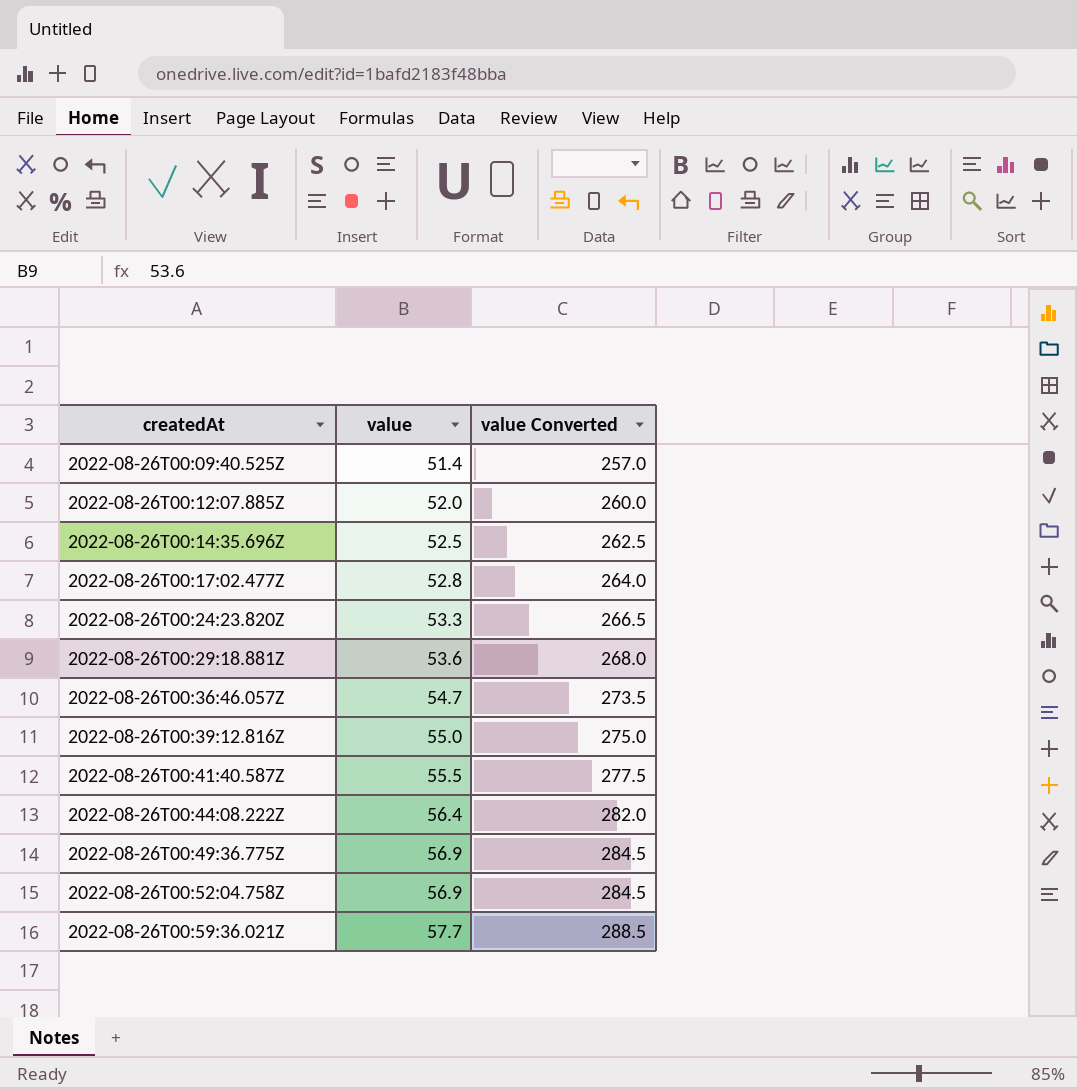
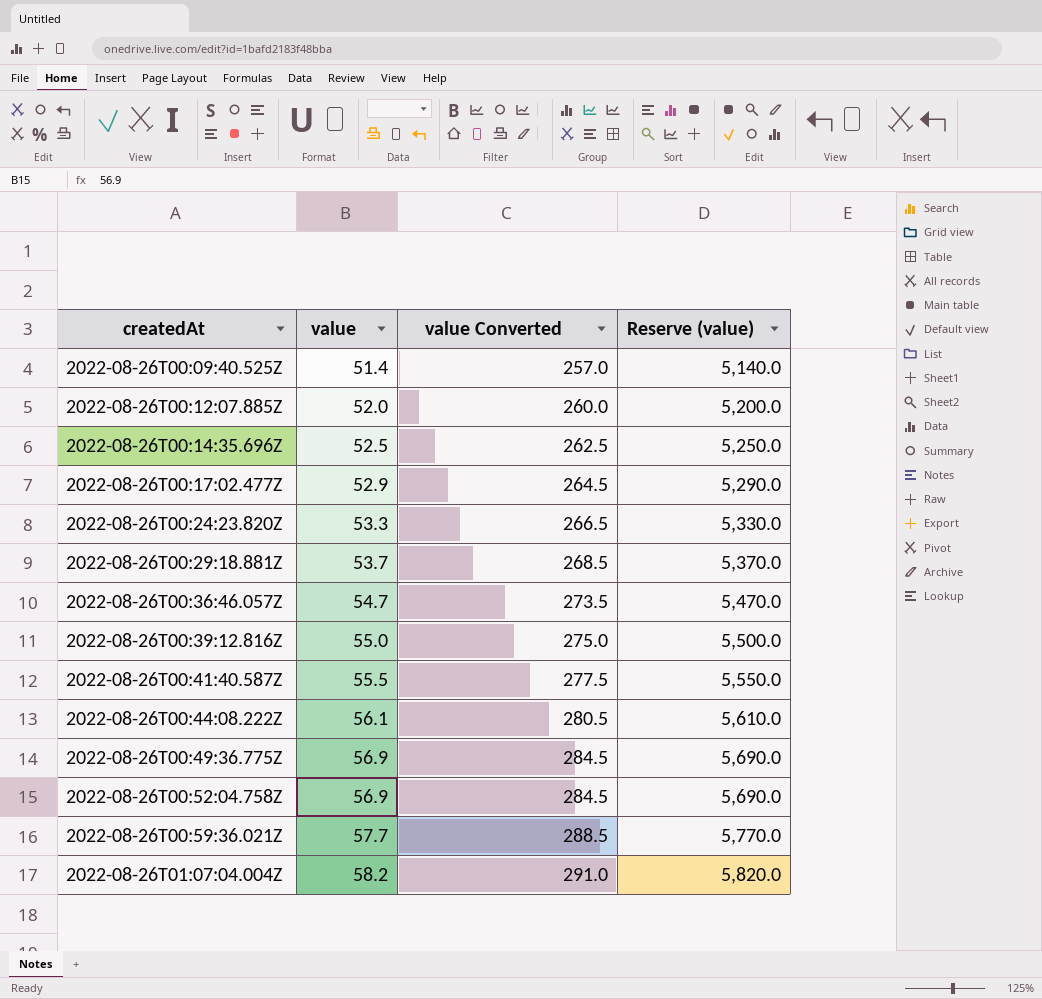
column Reserve (value) | formula: none -> [value] * 100
2022-08-26T00:17:02.477Z | value: 52.8 -> 52.9
2022-08-26T00:17:02.477Z | value Converted: 264.0 -> 264.5
2022-08-26T00:29:18.881Z | value: 53.6 -> 53.7
2022-08-26T00:29:18.881Z | value Converted: 268.0 -> 268.5
2022-08-26T00:44:08.222Z | value: 56.4 -> 56.1
2022-08-26T00:44:08.222Z | value Converted: 282.0 -> 280.5
row 2022-08-26T01:07:04.004Z: none -> 58.2 | 291.0 | 5,820.0

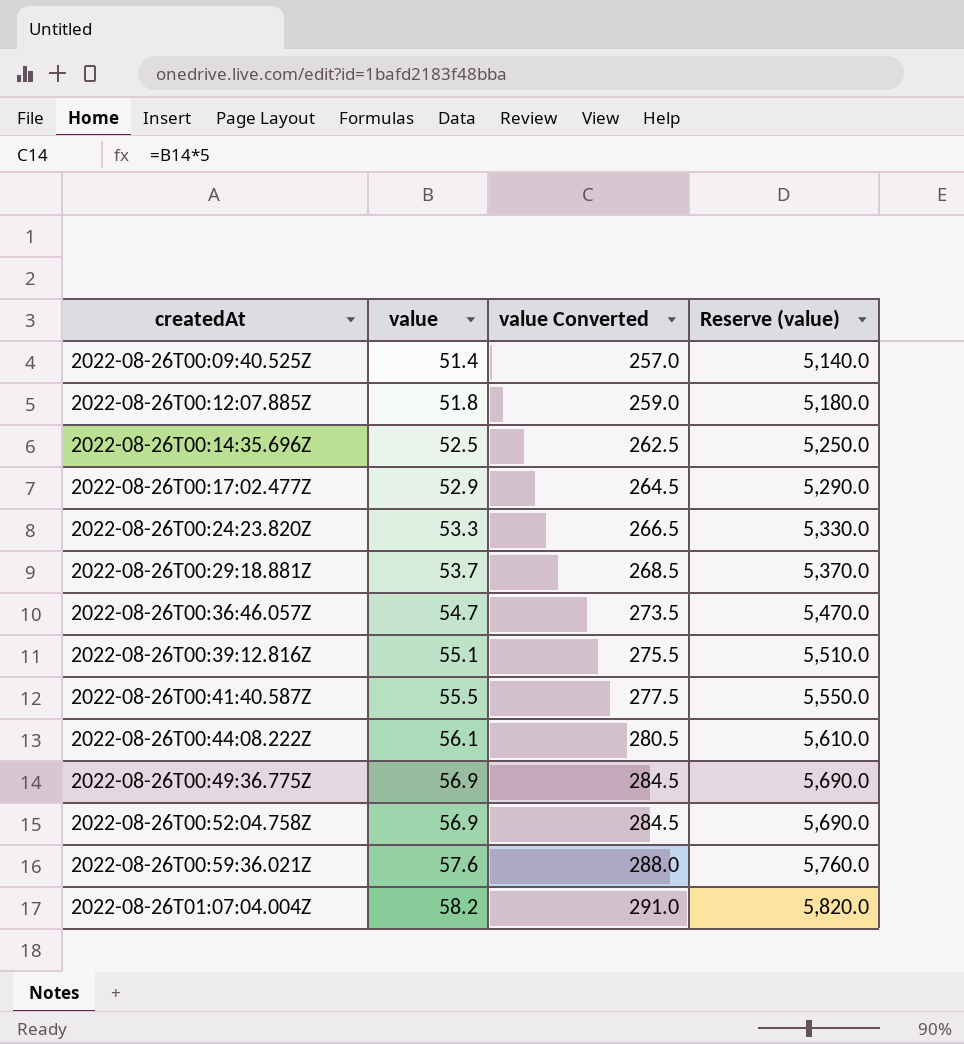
2022-08-26T00:12:07.885Z | value: 52.0 -> 51.8
2022-08-26T00:12:07.885Z | value Converted: 260.0 -> 259.0
2022-08-26T00:12:07.885Z | Reserve (value): 5,200.0 -> 5,180.0
2022-08-26T00:39:12.816Z | value: 55.0 -> 55.1
2022-08-26T00:39:12.816Z | value Converted: 275.0 -> 275.5
2022-08-26T00:39:12.816Z | Reserve (value): 5,500.0 -> 5,510.0
2022-08-26T00:59:36.021Z | value: 57.7 -> 57.6
2022-08-26T00:59:36.021Z | value Converted: 288.5 -> 288.0
2022-08-26T00:59:36.021Z | Reserve (value): 5,770.0 -> 5,760.0

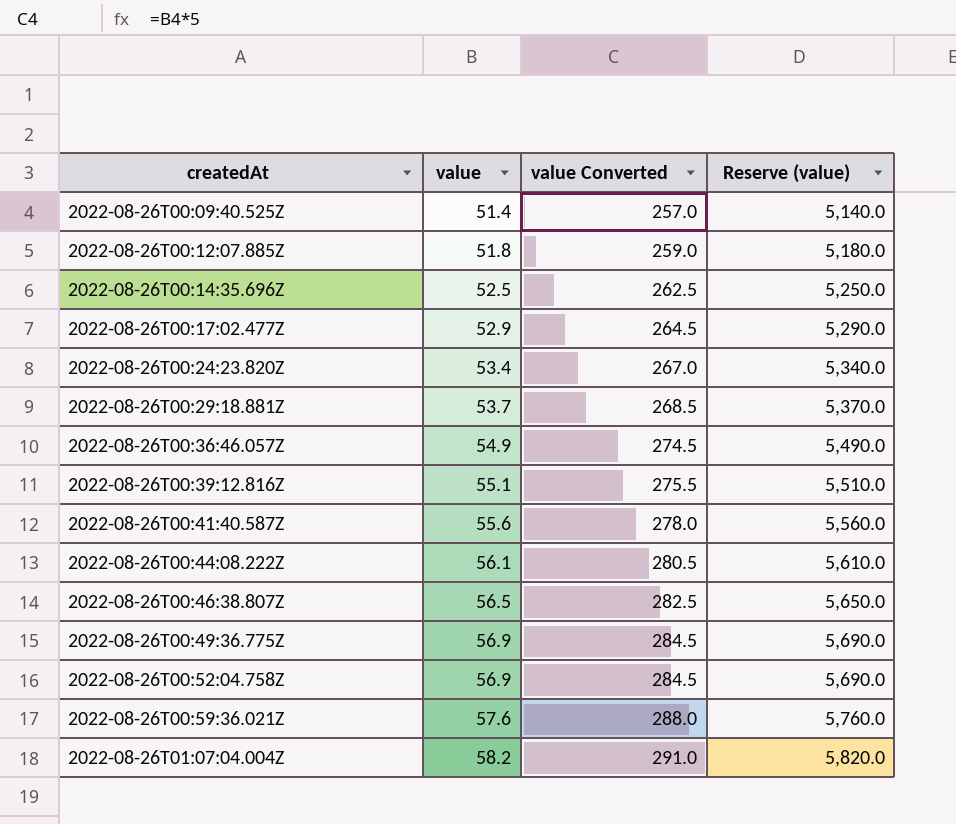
2022-08-26T00:24:23.820Z | value: 53.3 -> 53.4
2022-08-26T00:24:23.820Z | value Converted: 266.5 -> 267.0
2022-08-26T00:24:23.820Z | Reserve (value): 5,330.0 -> 5,340.0
2022-08-26T00:36:46.057Z | value: 54.7 -> 54.9
2022-08-26T00:36:46.057Z | value Converted: 273.5 -> 274.5
2022-08-26T00:36:46.057Z | Reserve (value): 5,470.0 -> 5,490.0
2022-08-26T00:41:40.587Z | value: 55.5 -> 55.6
2022-08-26T00:41:40.587Z | value Converted: 277.5 -> 278.0
2022-08-26T00:41:40.587Z | Reserve (value): 5,550.0 -> 5,560.0
row 2022-08-26T00:46:38.807Z: none -> 56.5 | 282.5 | 5,650.0

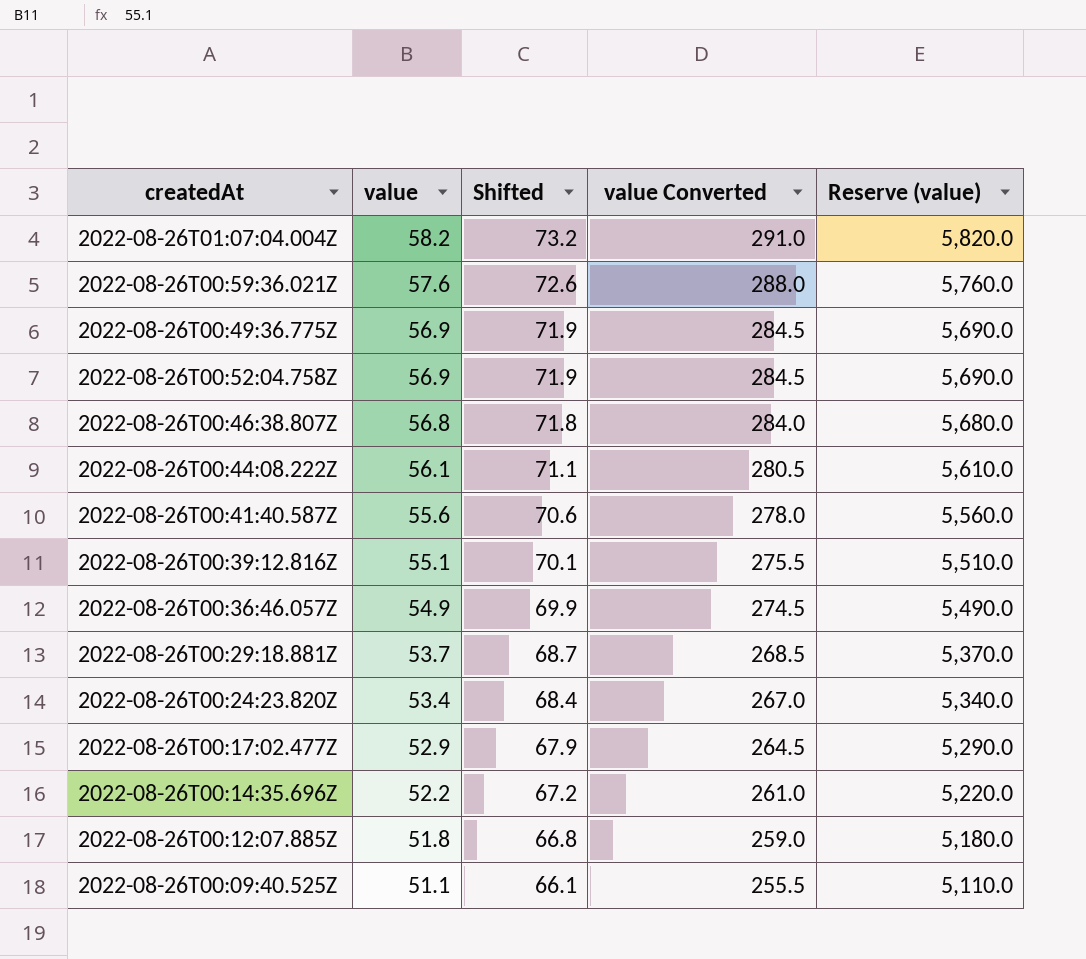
row order: createdAt ascending -> value descending
column Shifted | formula: none -> [value] + 15
2022-08-26T00:46:38.807Z | value: 56.5 -> 56.8
2022-08-26T00:46:38.807Z | value Converted: 282.5 -> 284.0
2022-08-26T00:46:38.807Z | Reserve (value): 5,650.0 -> 5,680.0
2022-08-26T00:14:35.696Z | value: 52.5 -> 52.2
2022-08-26T00:14:35.696Z | value Converted: 262.5 -> 261.0
2022-08-26T00:14:35.696Z | Reserve (value): 5,250.0 -> 5,220.0
2022-08-26T00:09:40.525Z | value: 51.4 -> 51.1
2022-08-26T00:09:40.525Z | value Converted: 257.0 -> 255.5
2022-08-26T00:09:40.525Z | Reserve (value): 5,140.0 -> 5,110.0

